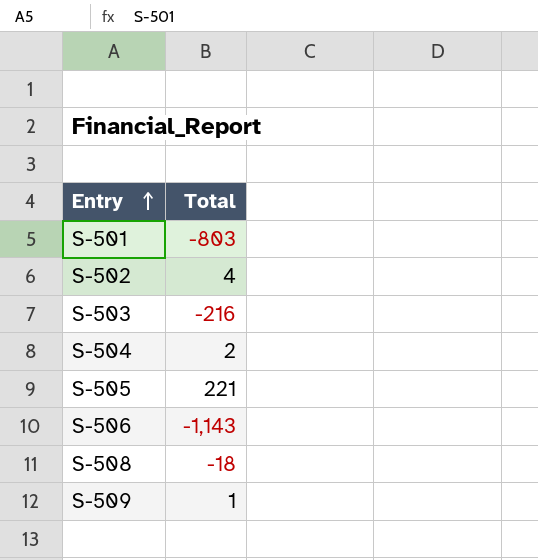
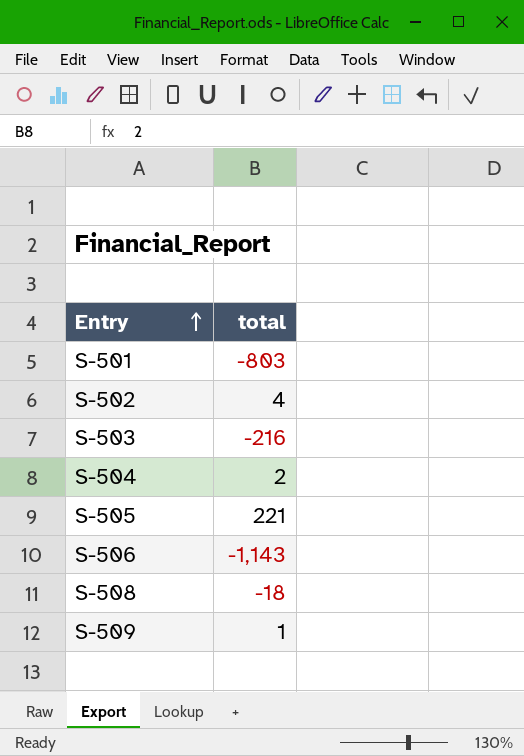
column name: Total -> total

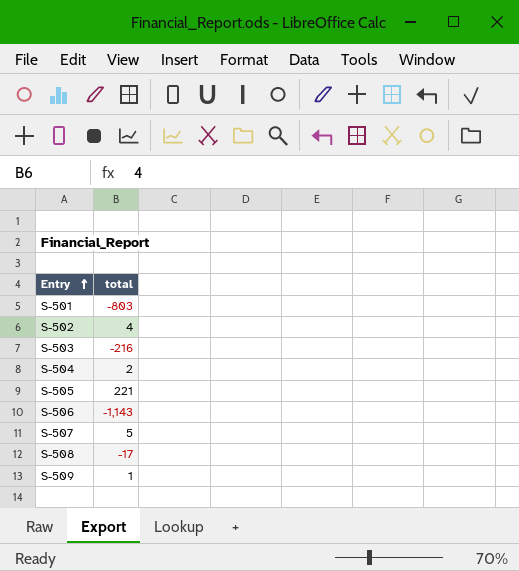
row S-507: none -> 5
S-508 | total: -18 -> -17

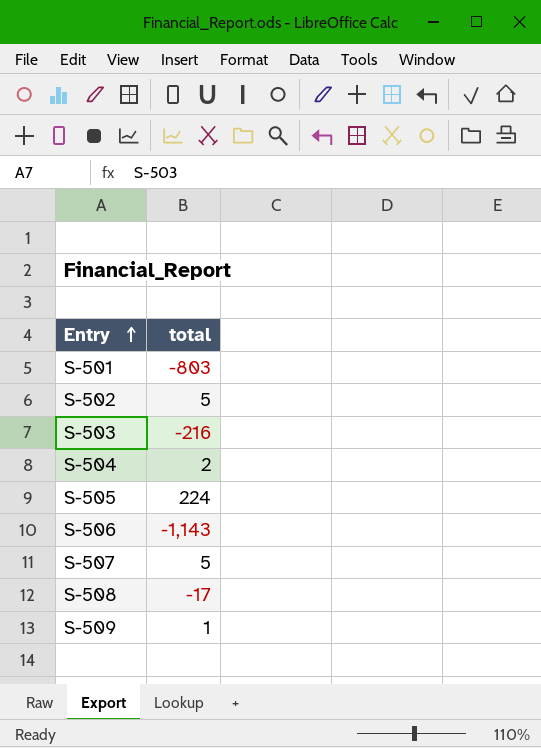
S-502 | total: 4 -> 5
S-505 | total: 221 -> 224

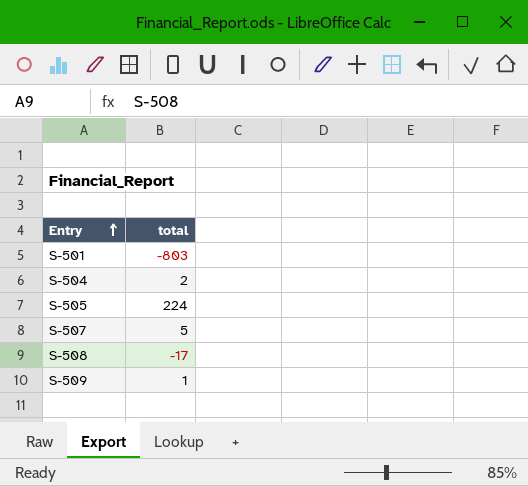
row S-502: 5 -> none
row S-503: -216 -> none
row S-506: -1,143 -> none

